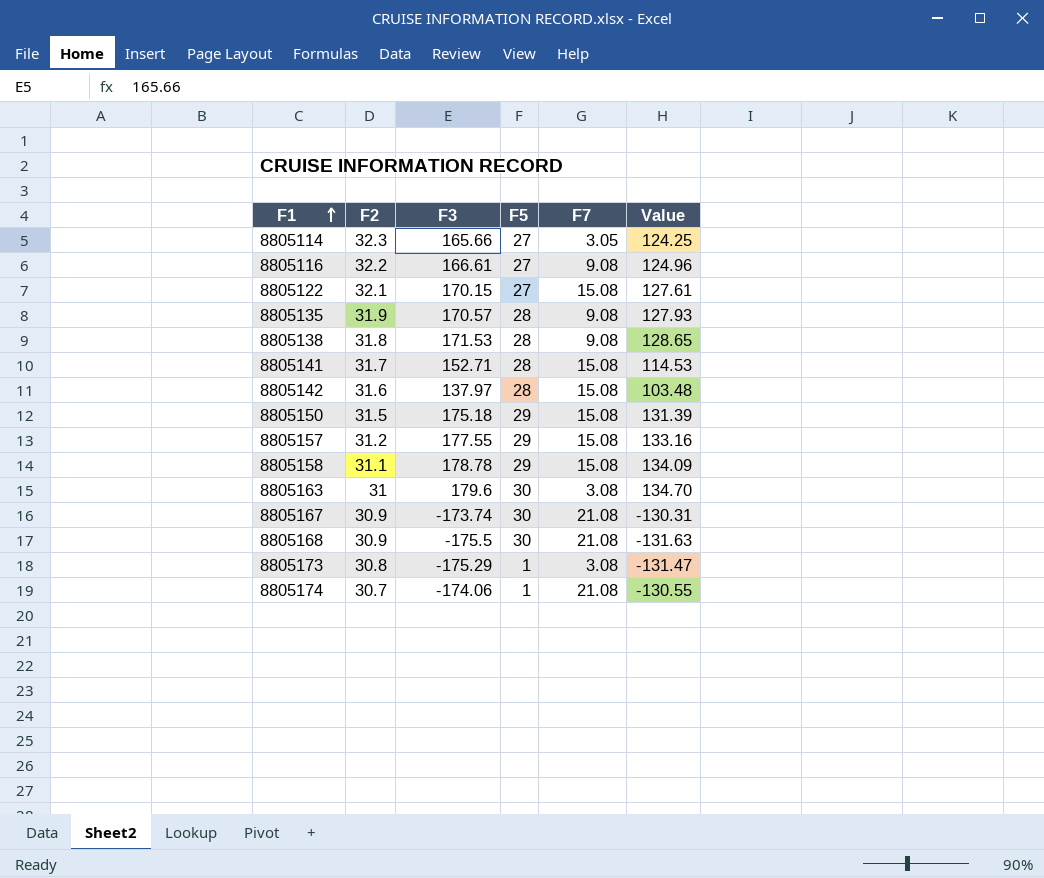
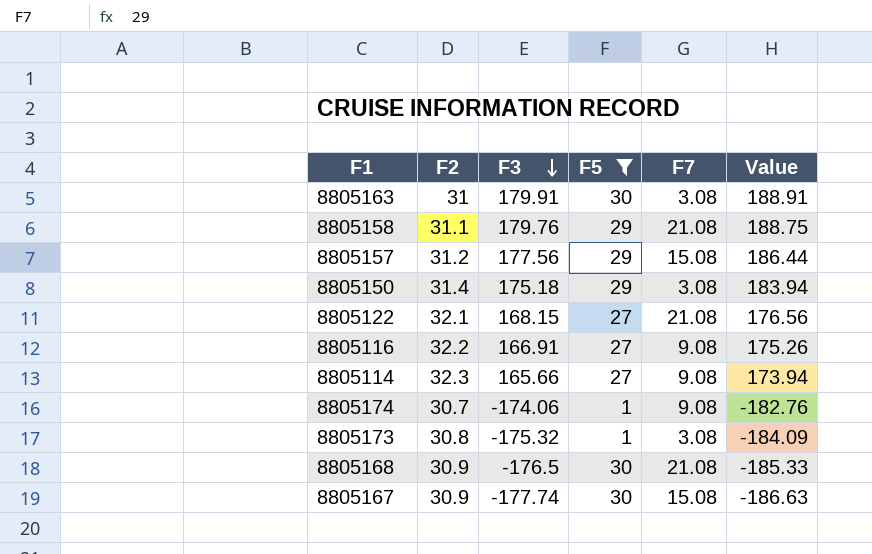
filter: none -> F5 != 28
row order: F1 ascending -> F3 descending
column Value | formula: [F3] * 0.75 -> [F3] * 1.05
8805163 | F3: 179.6 -> 179.91
8805158 | F3: 178.78 -> 179.76
8805158 | F7: 15.08 -> 21.08
8805157 | F3: 177.55 -> 177.56
8805150 | F2: 31.5 -> 31.4
8805150 | F7: 15.08 -> 3.08
8805122 | F3: 170.15 -> 168.15
8805122 | F7: 15.08 -> 21.08
8805116 | F3: 166.61 -> 166.91
8805114 | F7: 3.05 -> 9.08
8805174 | F7: 21.08 -> 9.08
8805173 | F3: -175.29 -> -175.32
8805168 | F3: -175.5 -> -176.5
8805167 | F3: -173.74 -> -177.74
8805167 | F7: 21.08 -> 15.08

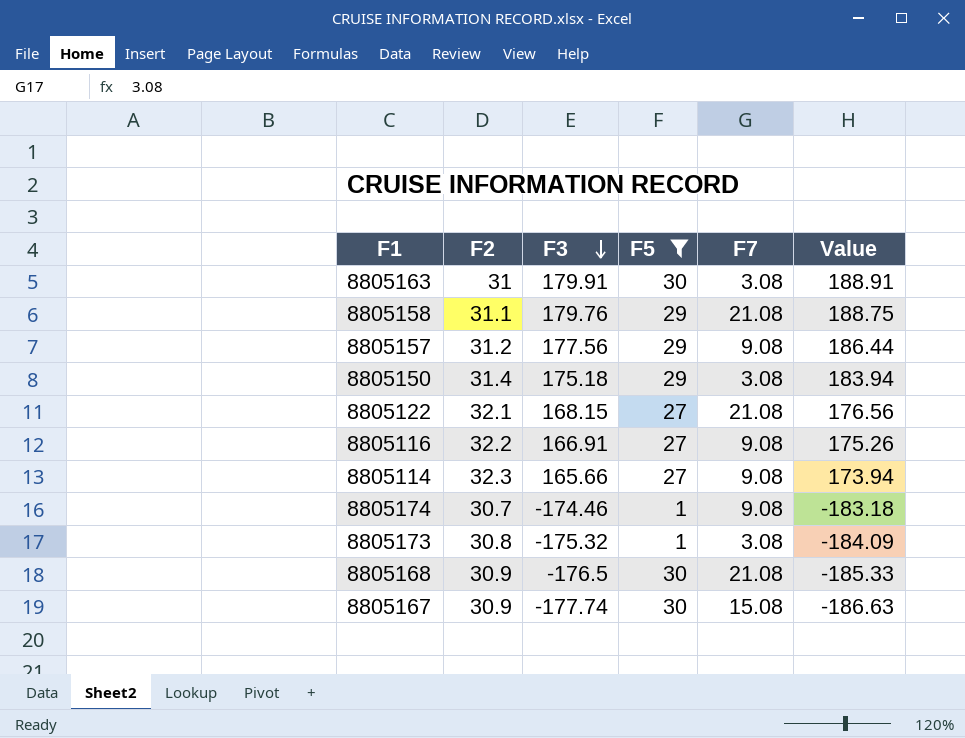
8805157 | F7: 15.08 -> 9.08
8805174 | F3: -174.06 -> -174.46
8805174 | Value: -182.76 -> -183.18

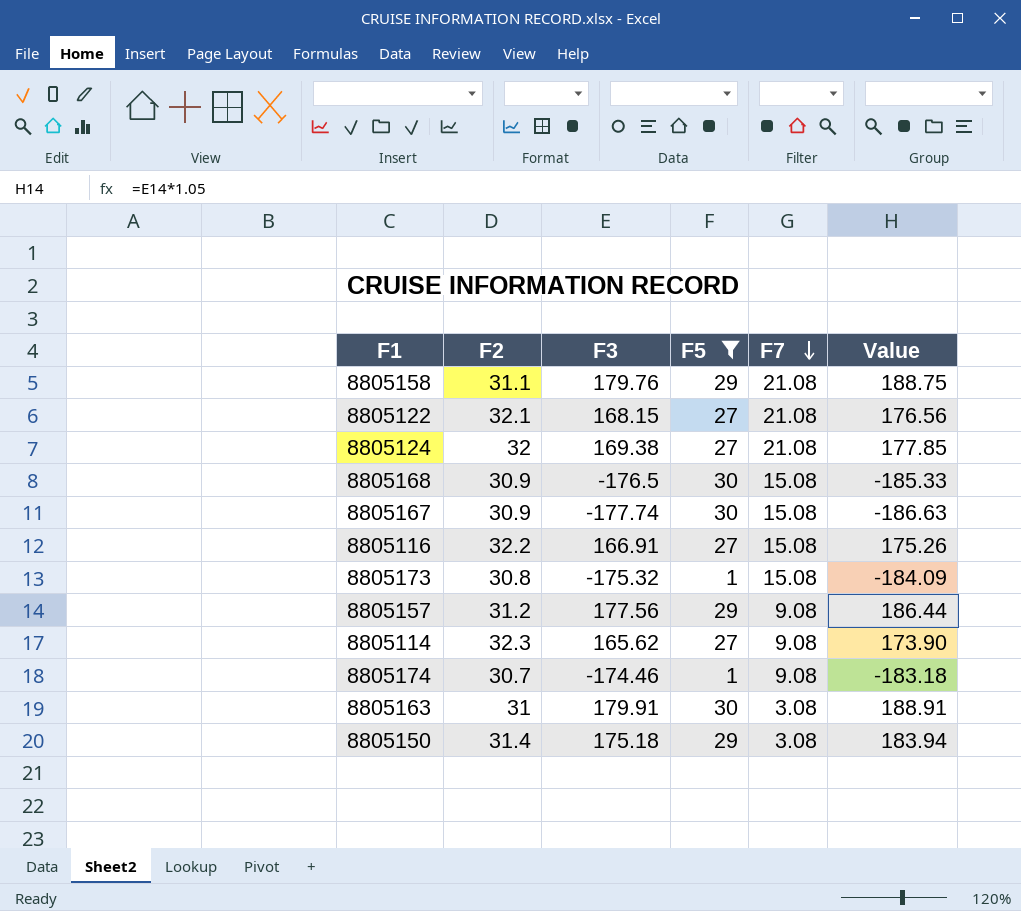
row order: F3 descending -> F7 descending
row 8805124: none -> 32 | 169.38 | 27 | 21.08 | 177.85
8805168 | F7: 21.08 -> 15.08
8805116 | F7: 9.08 -> 15.08
8805173 | F7: 3.08 -> 15.08
8805114 | F3: 165.66 -> 165.62
8805114 | Value: 173.94 -> 173.90

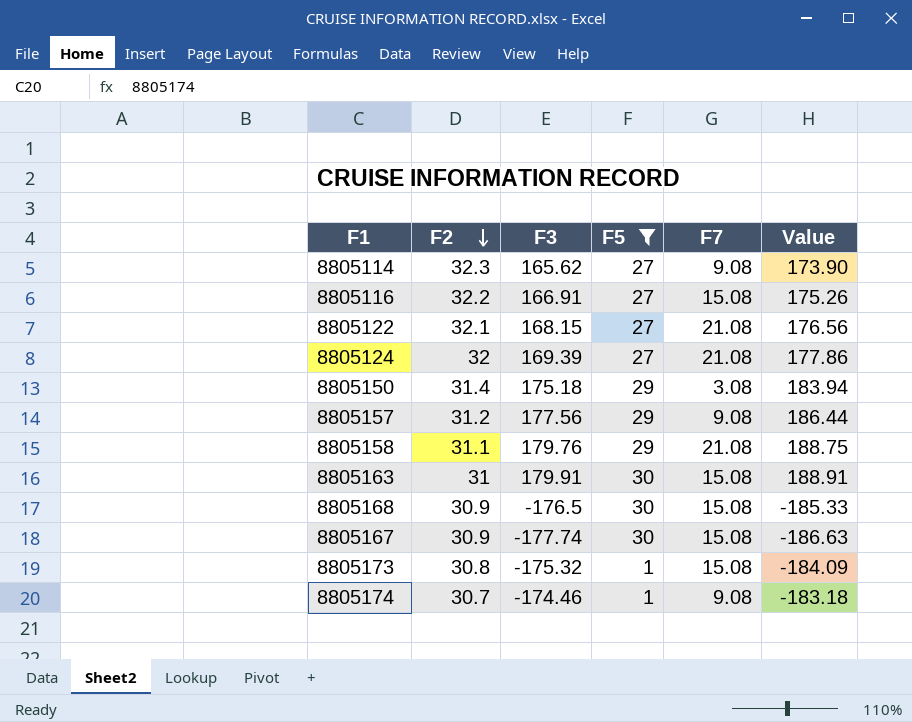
row order: F7 descending -> F2 descending
8805124 | F3: 169.38 -> 169.39
8805124 | Value: 177.85 -> 177.86
8805163 | F7: 3.08 -> 15.08

